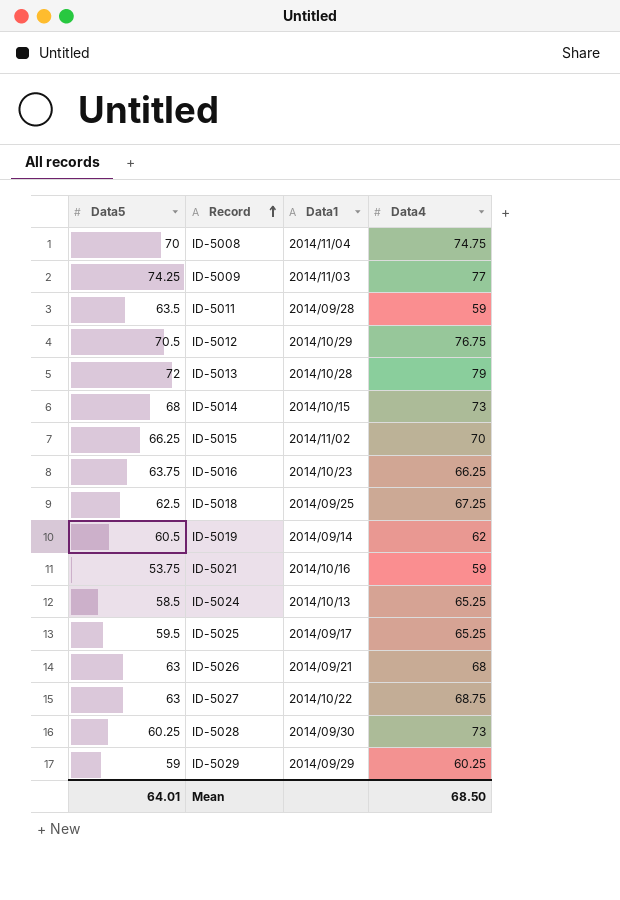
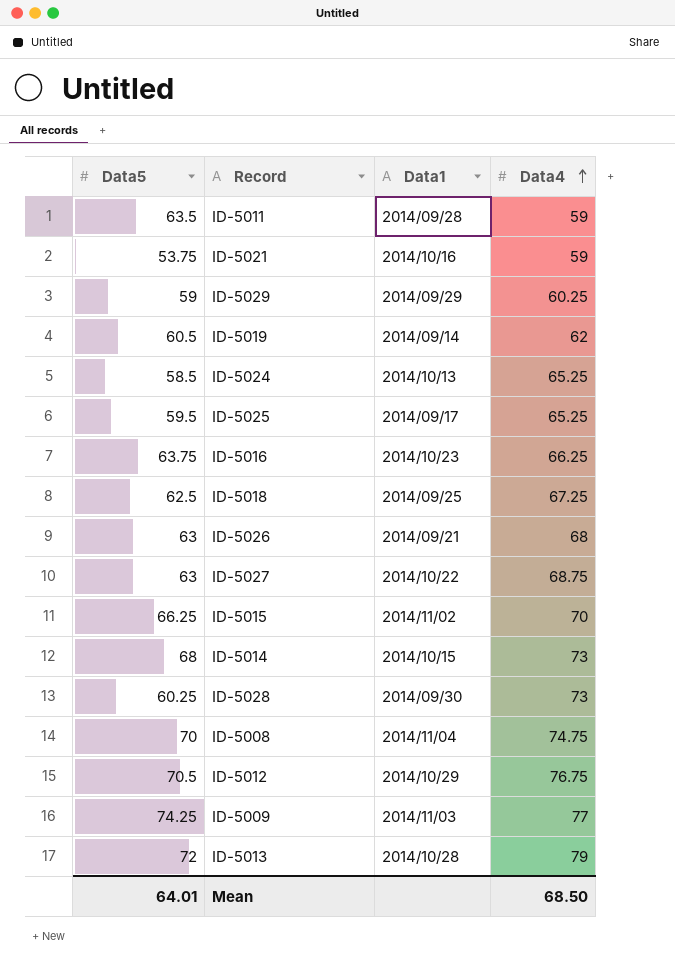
row order: Record ascending -> Data4 ascending

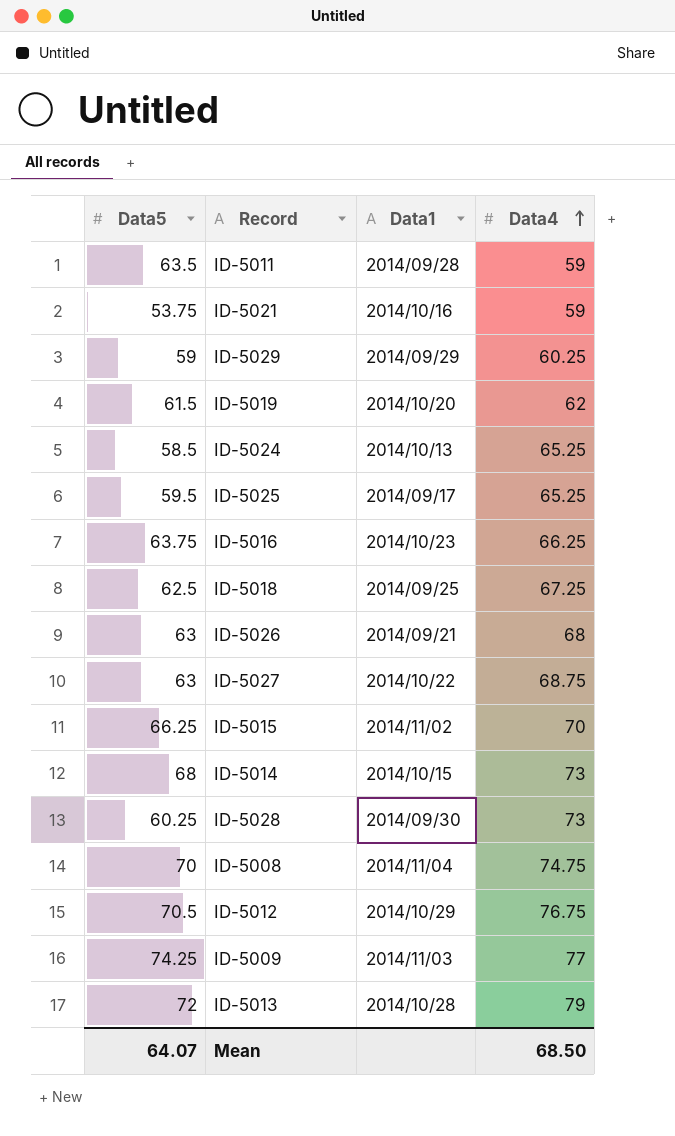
ID-5019 | Data5: 60.5 -> 61.5
ID-5019 | Data1: 2014/09/14 -> 2014/10/20
Mean | Data5: 64.01 -> 64.07

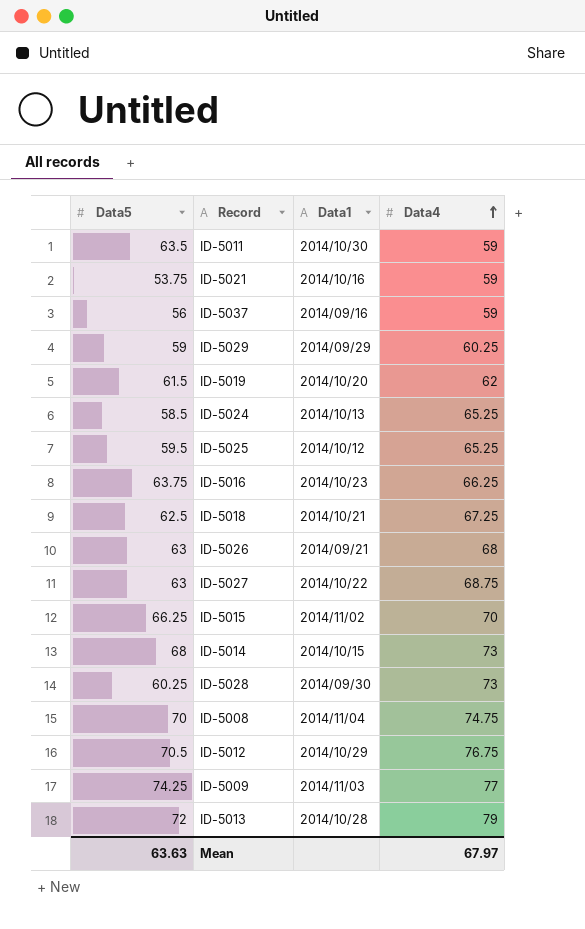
ID-5011 | Data1: 2014/09/28 -> 2014/10/30
row ID-5037: none -> 56 | 2014/09/16 | 59
ID-5025 | Data1: 2014/09/17 -> 2014/10/12
ID-5018 | Data1: 2014/09/25 -> 2014/10/21
Mean | Data5: 64.07 -> 63.63
Mean | Data4: 68.50 -> 67.97

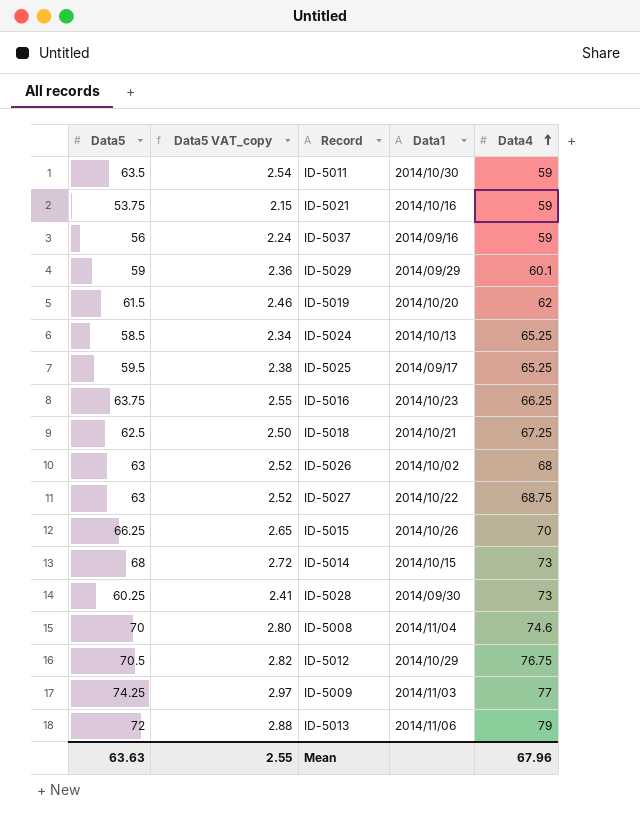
column Data5 VAT_copy | formula: none -> [Data5] * 0.04
ID-5029 | Data4: 60.25 -> 60.1
ID-5025 | Data1: 2014/10/12 -> 2014/09/17
ID-5026 | Data1: 2014/09/21 -> 2014/10/02
ID-5015 | Data1: 2014/11/02 -> 2014/10/26
ID-5008 | Data4: 74.75 -> 74.6
ID-5013 | Data1: 2014/10/28 -> 2014/11/06
Mean | Data4: 67.97 -> 67.96

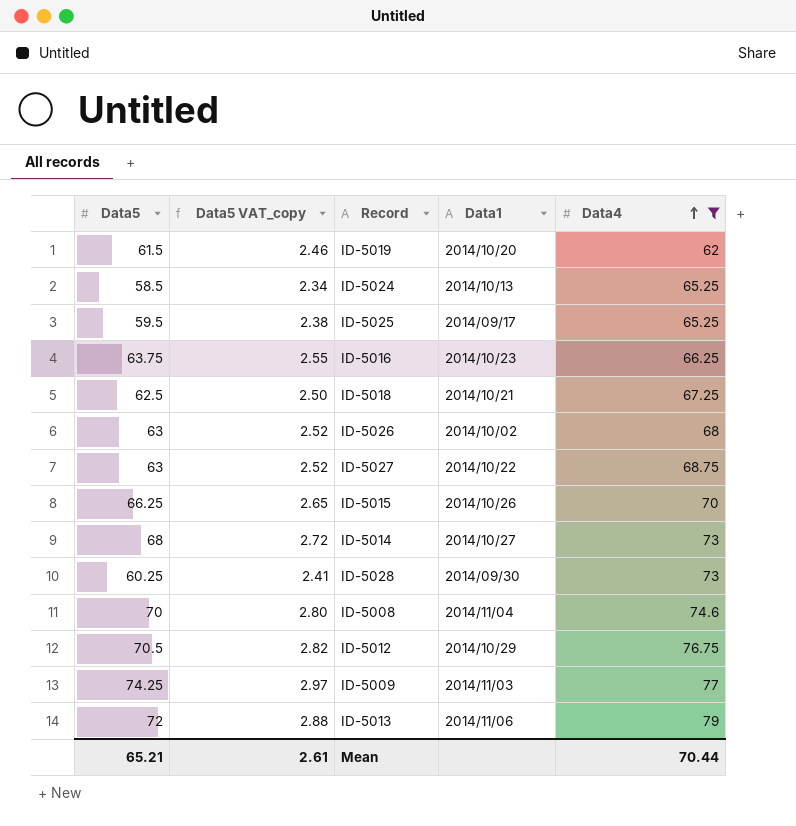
filter: none -> Data4 >= 62
ID-5014 | Data1: 2014/10/15 -> 2014/10/27
Mean | Data5: 63.63 -> 65.21
Mean | Data5 VAT_copy: 2.55 -> 2.61
Mean | Data4: 67.96 -> 70.44

